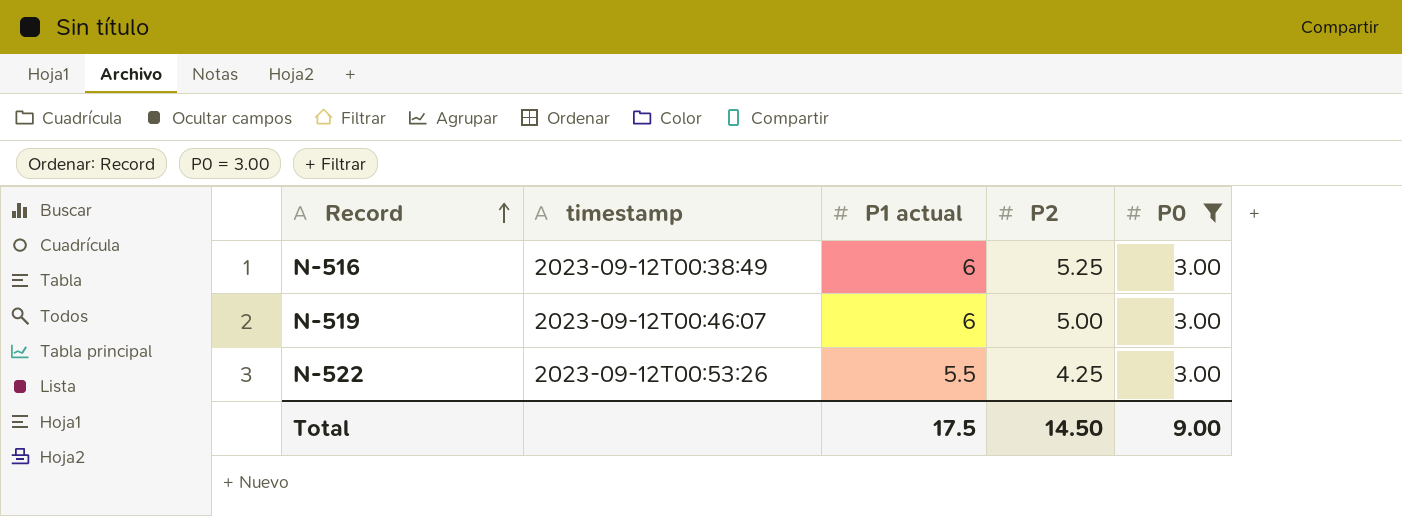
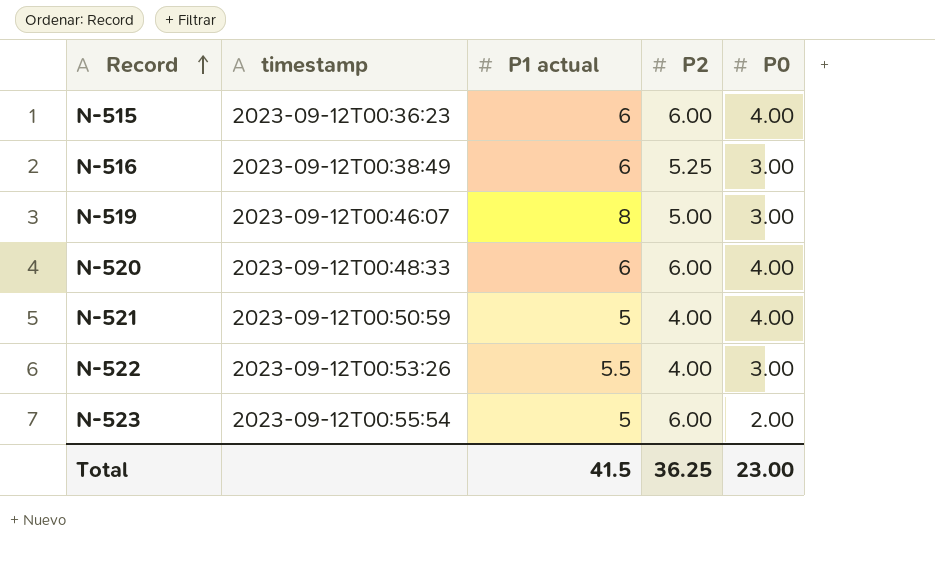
filter: P0 = 3.00 -> none
N-519 | P1 actual: 6 -> 8
N-522 | P2: 4.25 -> 4.00
Total | P1 actual: 17.5 -> 41.5
Total | P2: 14.50 -> 36.25
Total | P0: 9.00 -> 23.00

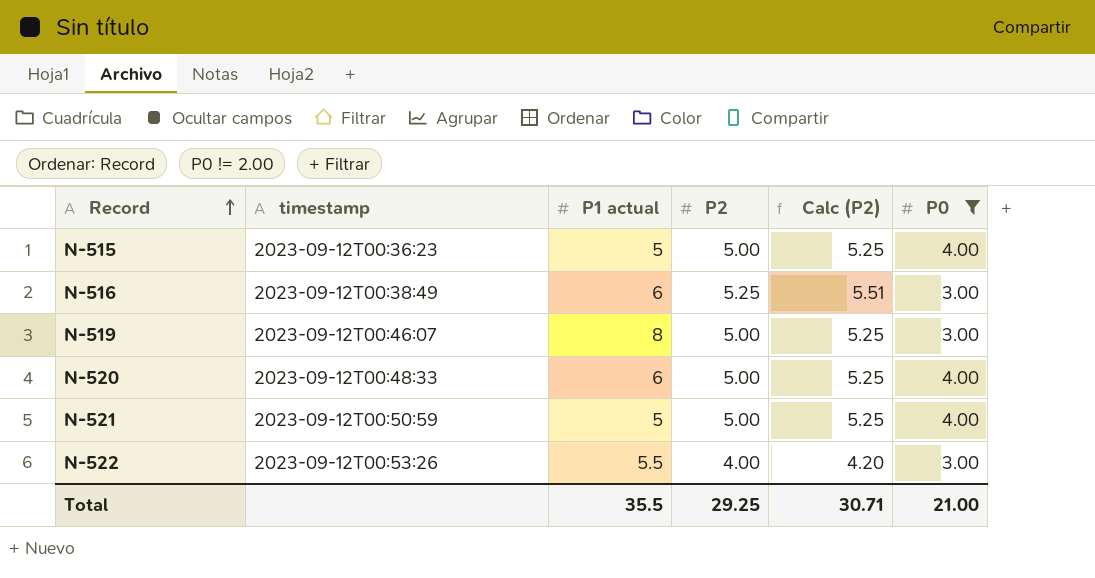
filter: none -> P0 != 2.00
column Calc (P2) | formula: none -> [P2] * 1.05
N-515 | P1 actual: 6 -> 5
N-515 | P2: 6.00 -> 5.00
N-520 | P2: 6.00 -> 5.00
N-521 | P2: 4.00 -> 5.00
Total | P1 actual: 41.5 -> 35.5
Total | P2: 36.25 -> 29.25
Total | P0: 23.00 -> 21.00

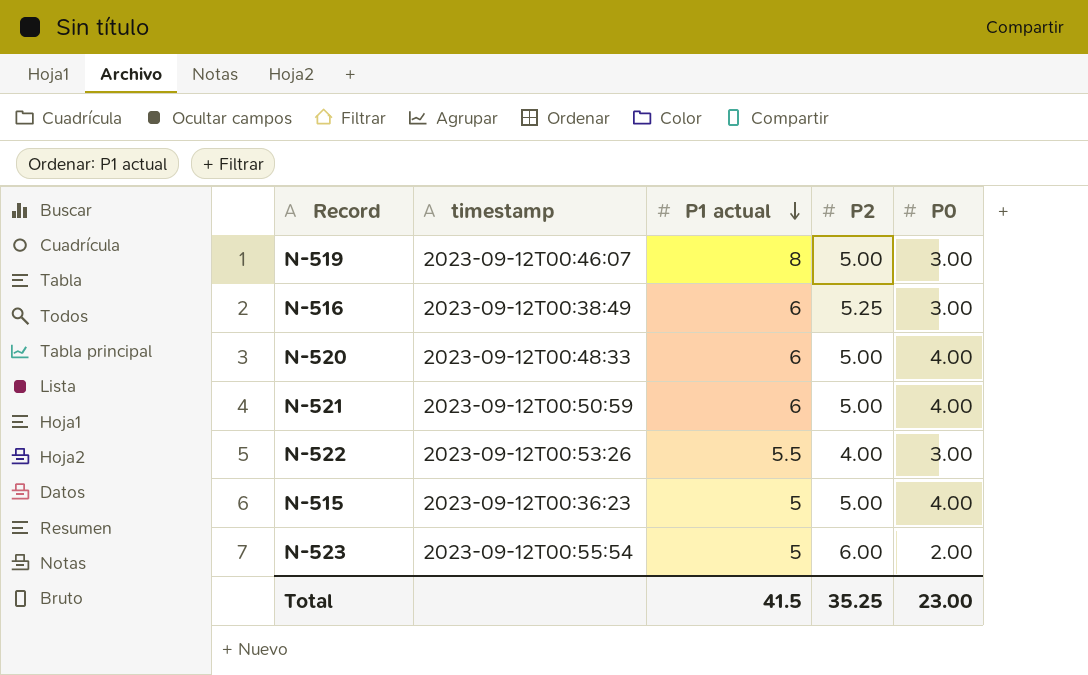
filter: P0 != 2.00 -> none
row order: Record ascending -> P1 actual descending
column Calc (P2) | formula: [P2] * 1.05 -> none
N-521 | P1 actual: 5 -> 6
Total | P1 actual: 35.5 -> 41.5
Total | P2: 29.25 -> 35.25
Total | P0: 21.00 -> 23.00

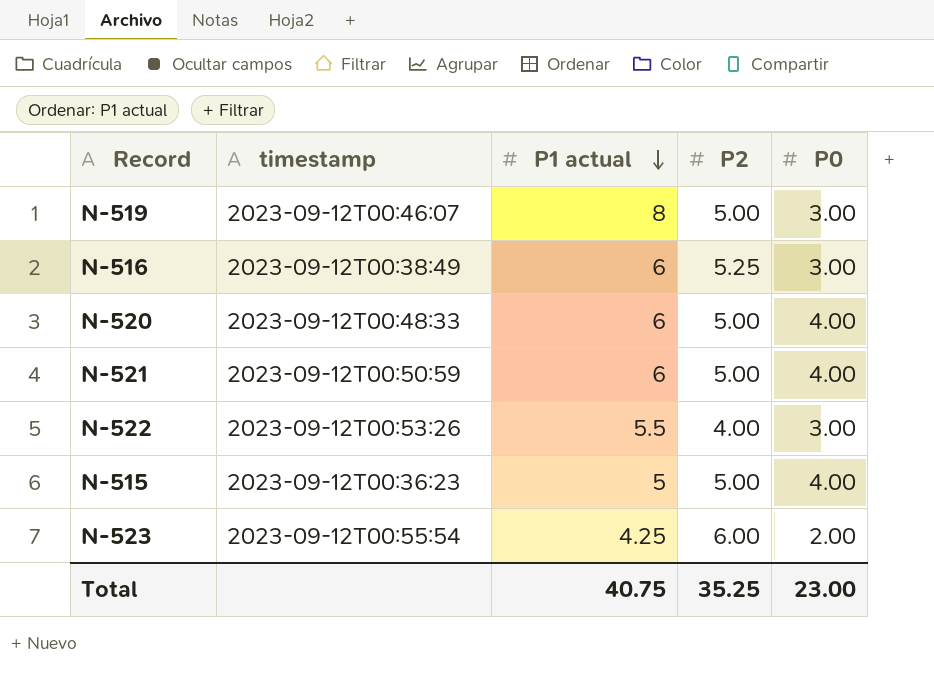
N-523 | P1 actual: 5 -> 4.25
Total | P1 actual: 41.5 -> 40.75

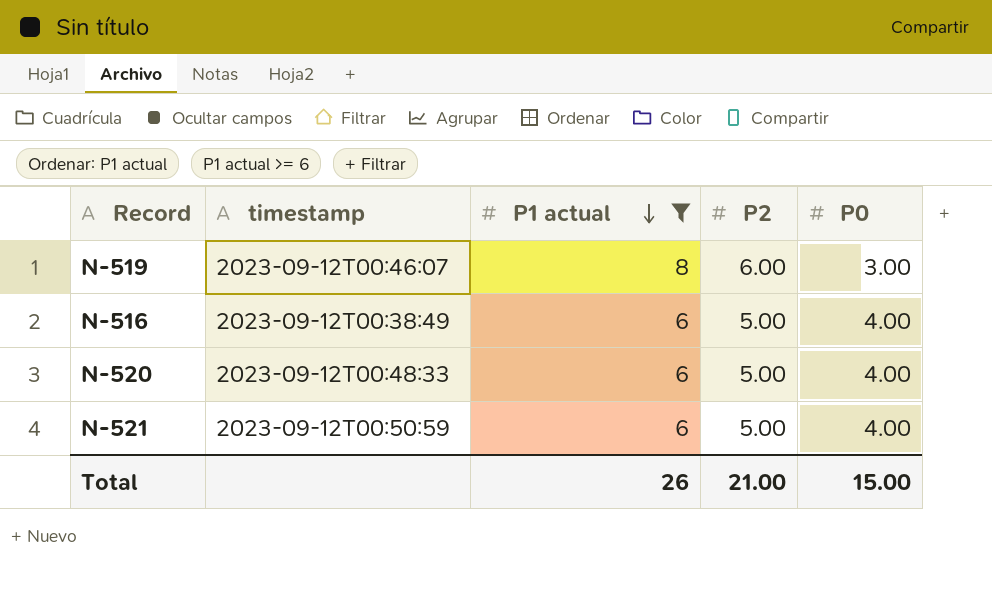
filter: none -> P1 actual >= 6
N-519 | P2: 5.00 -> 6.00
N-516 | P2: 5.25 -> 5.00
N-516 | P0: 3.00 -> 4.00
Total | P1 actual: 40.75 -> 26
Total | P2: 35.25 -> 21.00
Total | P0: 23.00 -> 15.00

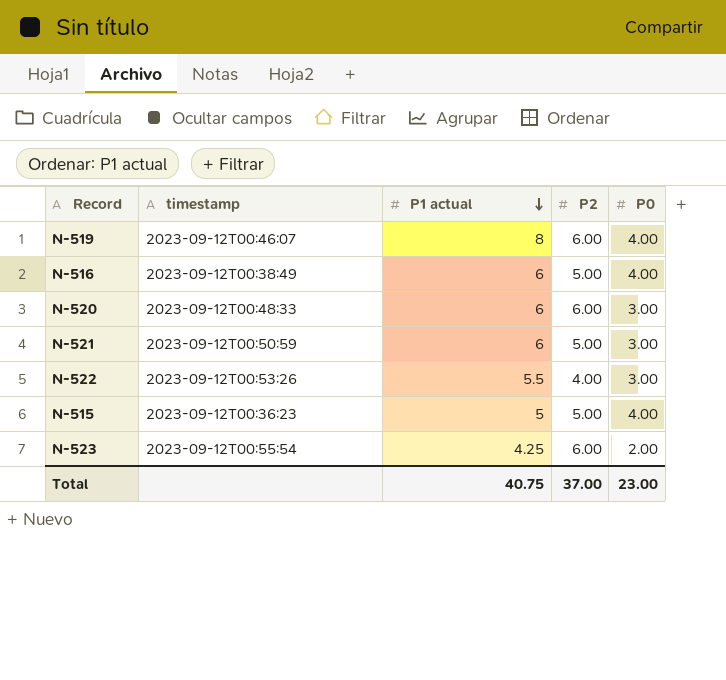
filter: P1 actual >= 6 -> none
N-519 | P0: 3.00 -> 4.00
N-520 | P2: 5.00 -> 6.00
N-520 | P0: 4.00 -> 3.00
N-521 | P0: 4.00 -> 3.00
Total | P1 actual: 26 -> 40.75
Total | P2: 21.00 -> 37.00
Total | P0: 15.00 -> 23.00

